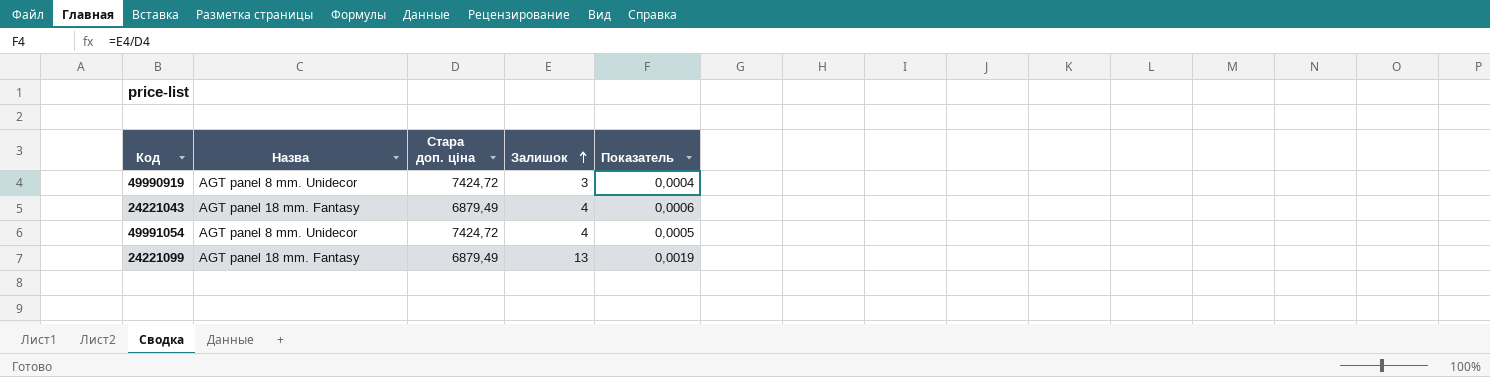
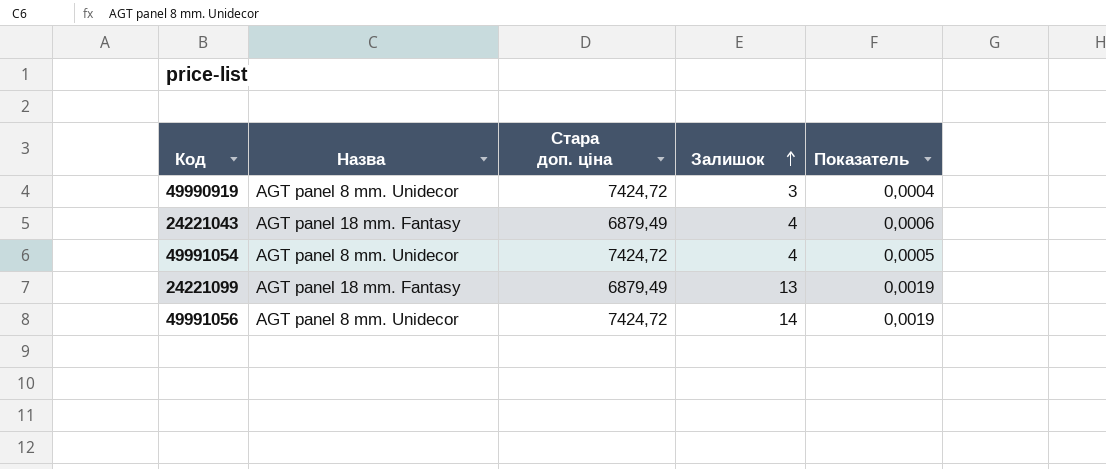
row 49991056: none -> AGT panel 8 mm. Unidecor | 7424,72 | 14 | 0,0019

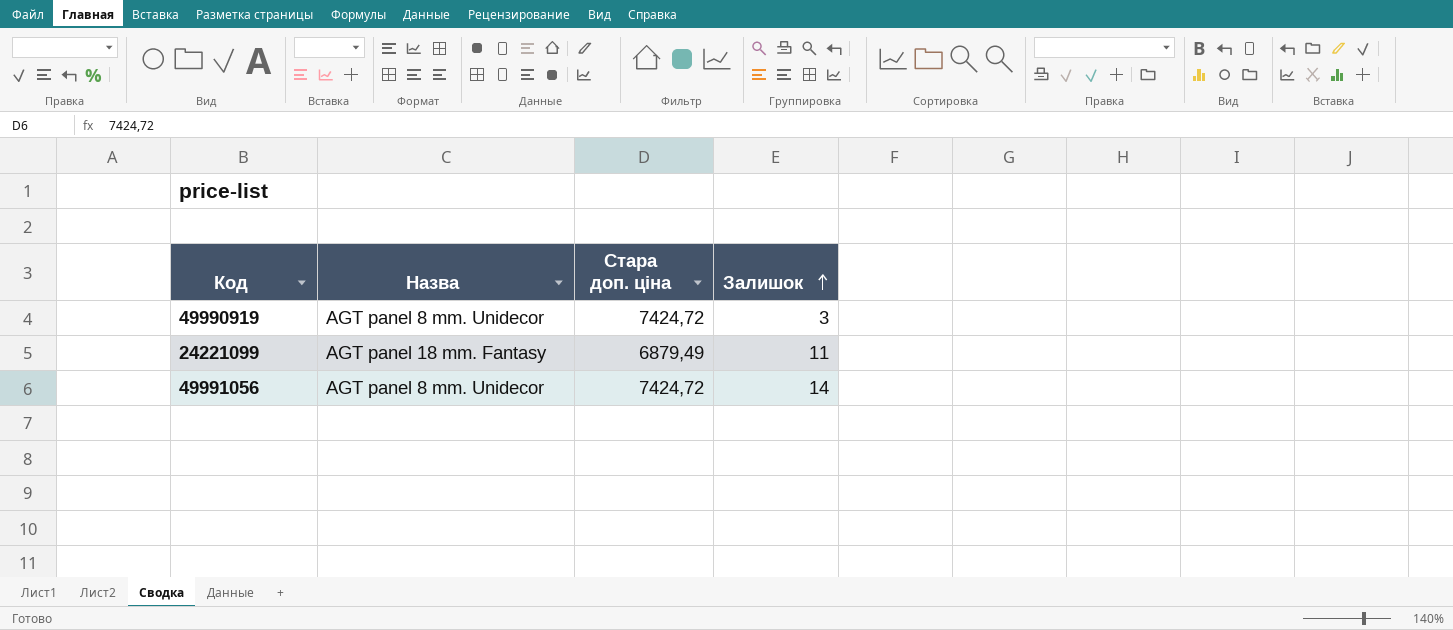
column Показатель | formula: [Залишок] / [Стара доп. ціна] -> none
row 24221043: AGT panel 18 mm. Fantasy | 6879,49 | 4 | 0,0006 -> none
row 49991054: AGT panel 8 mm. Unidecor | 7424,72 | 4 | 0,0005 -> none
24221099 | Залишок: 13 -> 11

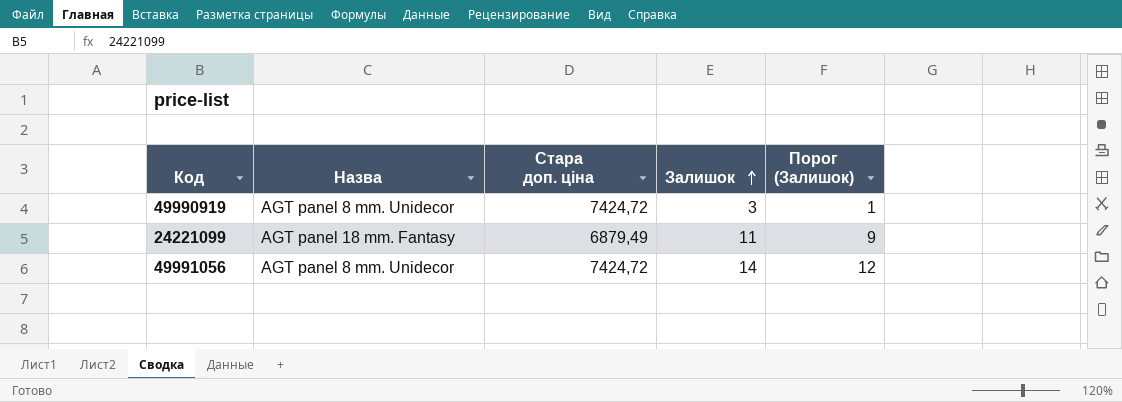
column Порог (Залишок) | formula: none -> [Залишок] - 2

